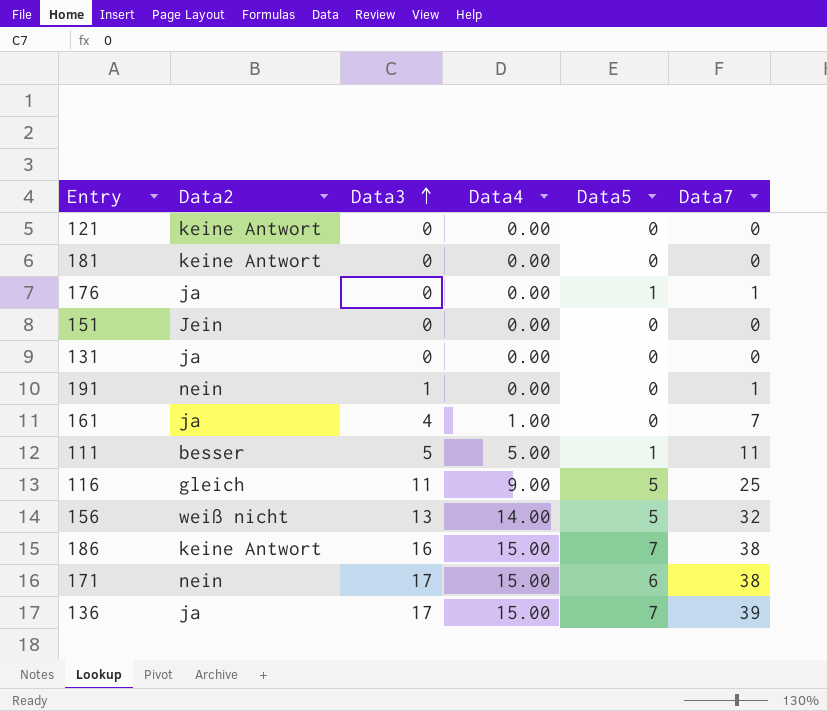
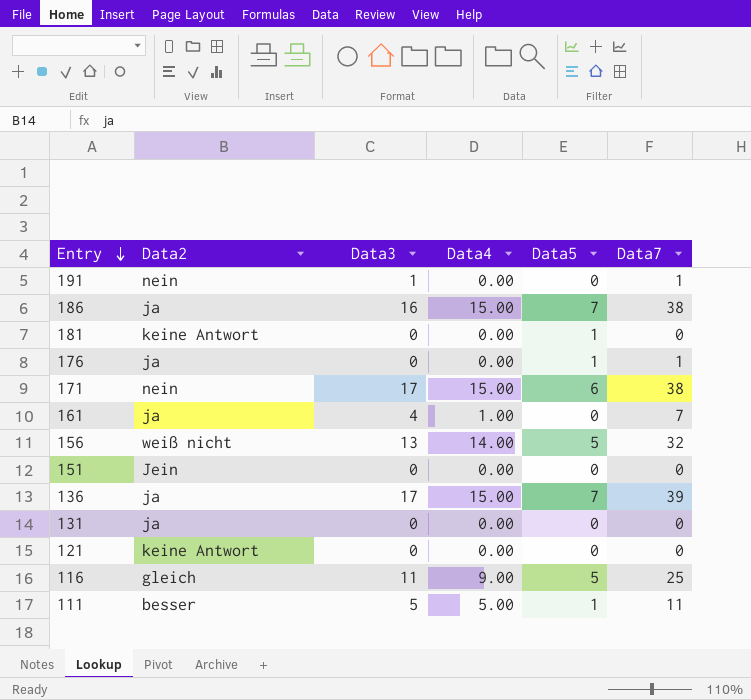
row order: Data3 ascending -> Entry descending
186 | Data2: keine Antwort -> ja
181 | Data5: 0 -> 1

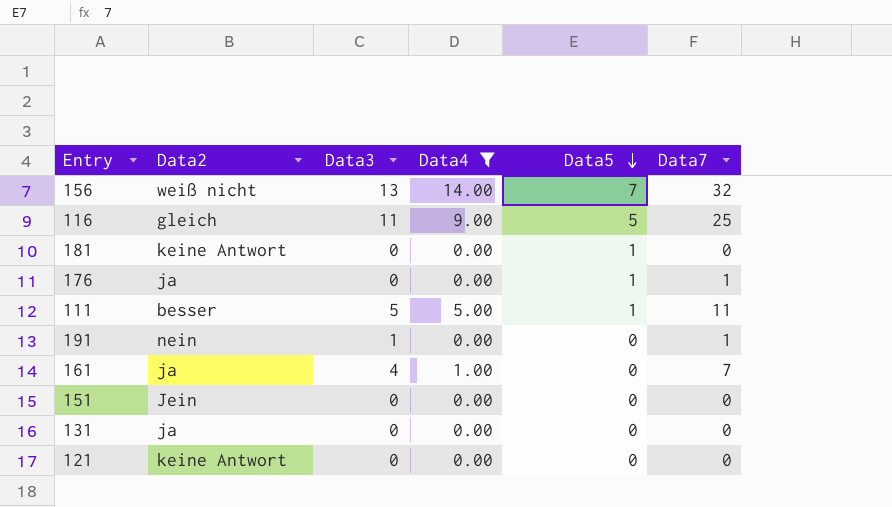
filter: none -> Data4 != 15.00
row order: Entry descending -> Data5 descending
156 | Data5: 5 -> 7

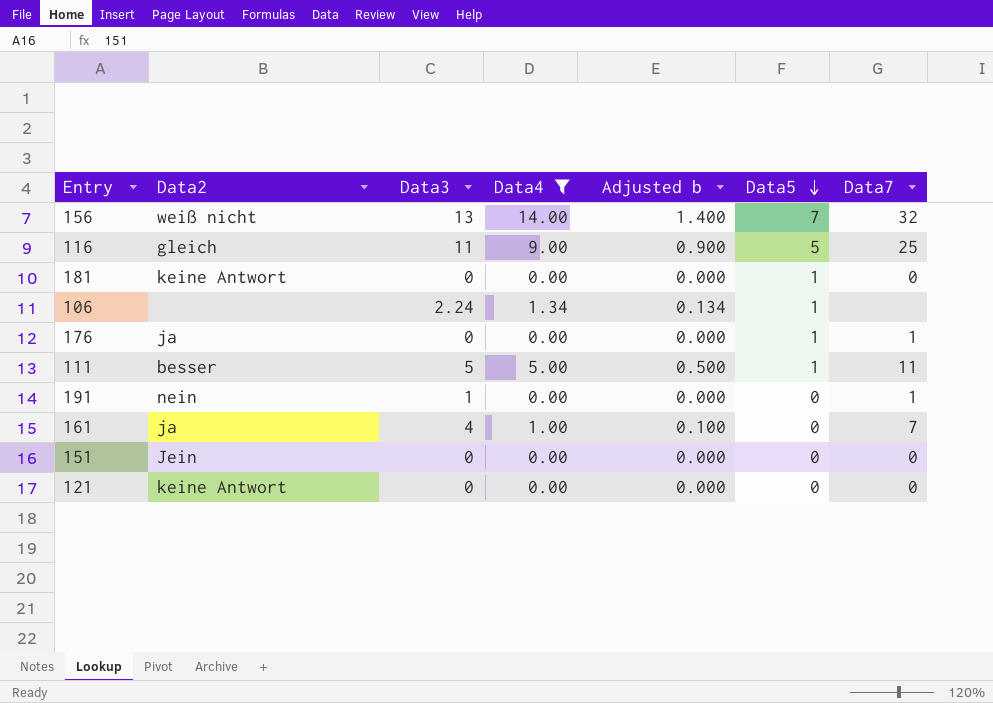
column Adjusted b | formula: none -> [Data4] * 0.1
row 131: ja | 0 | 0.00 | 0 | 0 -> none
row 106: none -> none | 2.24 | 1.34 | 0.134 | 1 | none

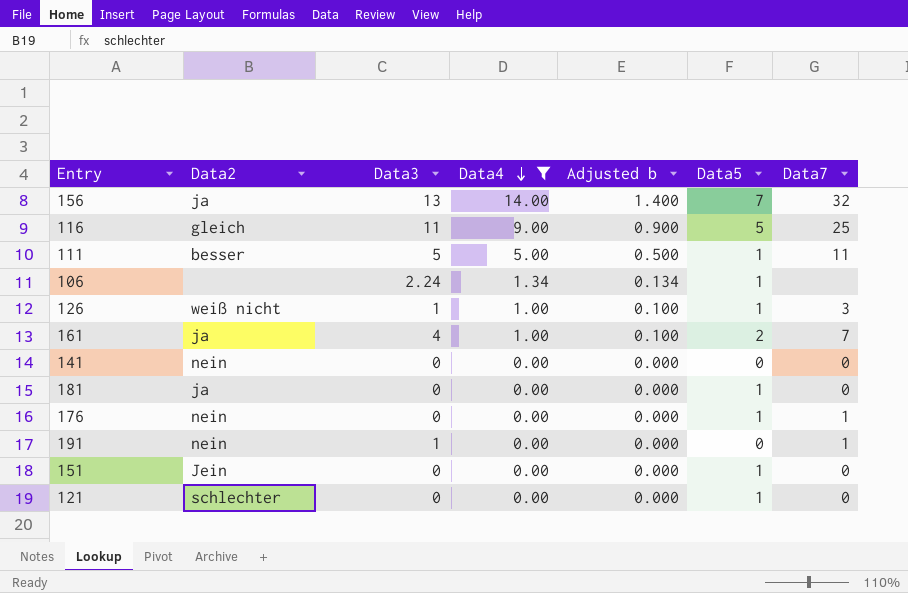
row order: Data5 descending -> Data4 descending
156 | Data2: weiß nicht -> ja
row 126: none -> weiß nicht | 1 | 1.00 | 0.100 | 1 | 3
161 | Data5: 0 -> 2
row 141: none -> nein | 0 | 0.00 | 0.000 | 0 | 0
181 | Data2: keine Antwort -> ja
176 | Data2: ja -> nein
151 | Data5: 0 -> 1
121 | Data2: keine Antwort -> schlechter
121 | Data5: 0 -> 1

